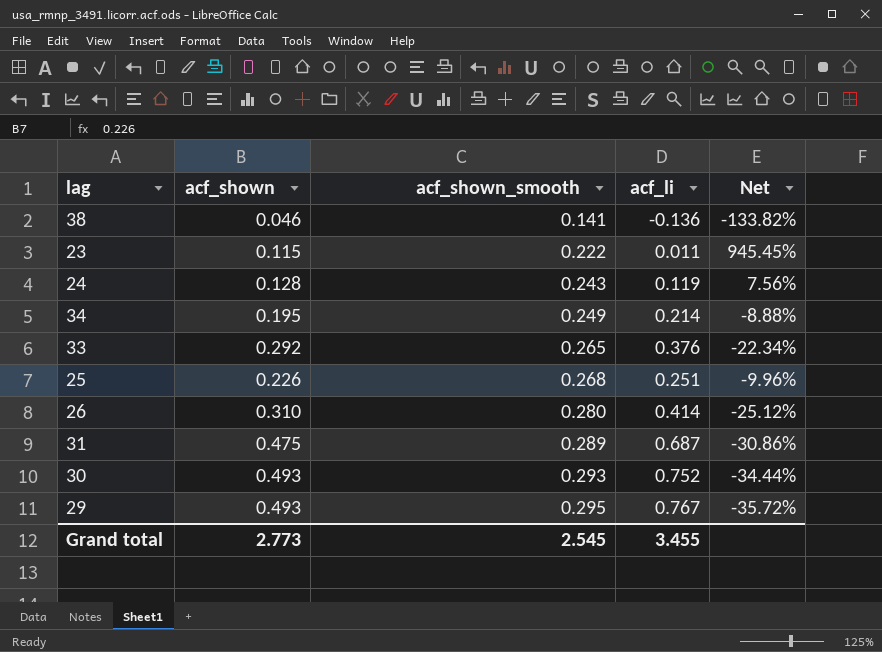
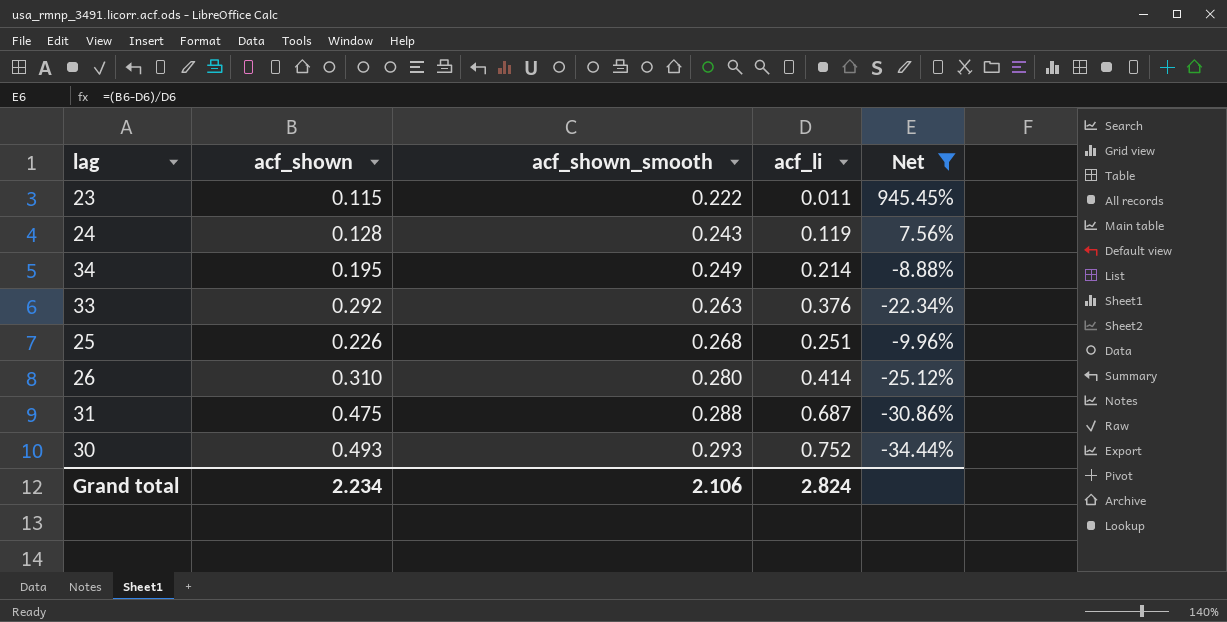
filter: none -> Net >= -34.44%
33 | acf_shown_smooth: 0.265 -> 0.263
31 | acf_shown_smooth: 0.289 -> 0.288
Grand total | acf_shown: 2.773 -> 2.234
Grand total | acf_shown_smooth: 2.545 -> 2.106
Grand total | acf_li: 3.455 -> 2.824

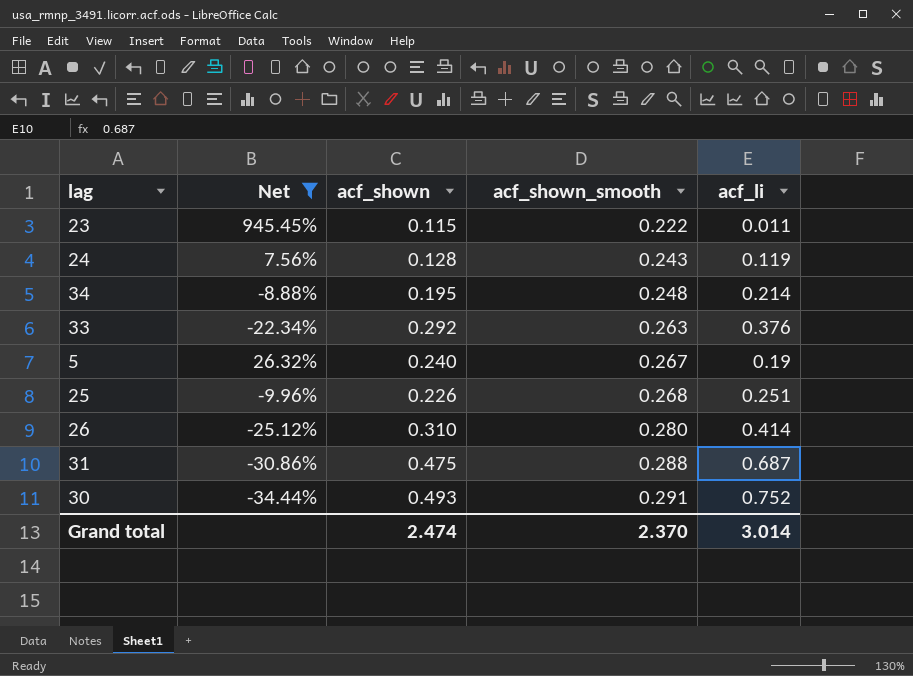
column Net | position: 5 -> 2
34 | acf_shown_smooth: 0.249 -> 0.248
row 5: none -> 26.32% | 0.240 | 0.267 | 0.19
30 | acf_shown_smooth: 0.293 -> 0.291
Grand total | acf_shown: 2.234 -> 2.474
Grand total | acf_shown_smooth: 2.106 -> 2.370
Grand total | acf_li: 2.824 -> 3.014

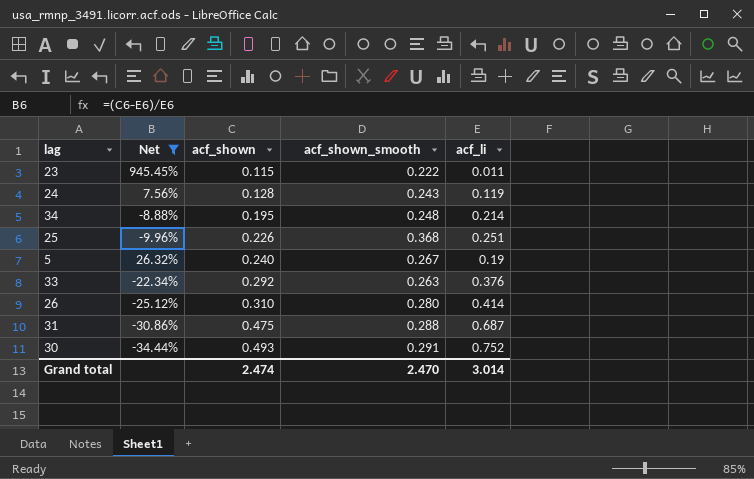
row order: acf_shown_smooth ascending -> acf_shown ascending
25 | acf_shown_smooth: 0.268 -> 0.368
Grand total | acf_shown_smooth: 2.370 -> 2.470

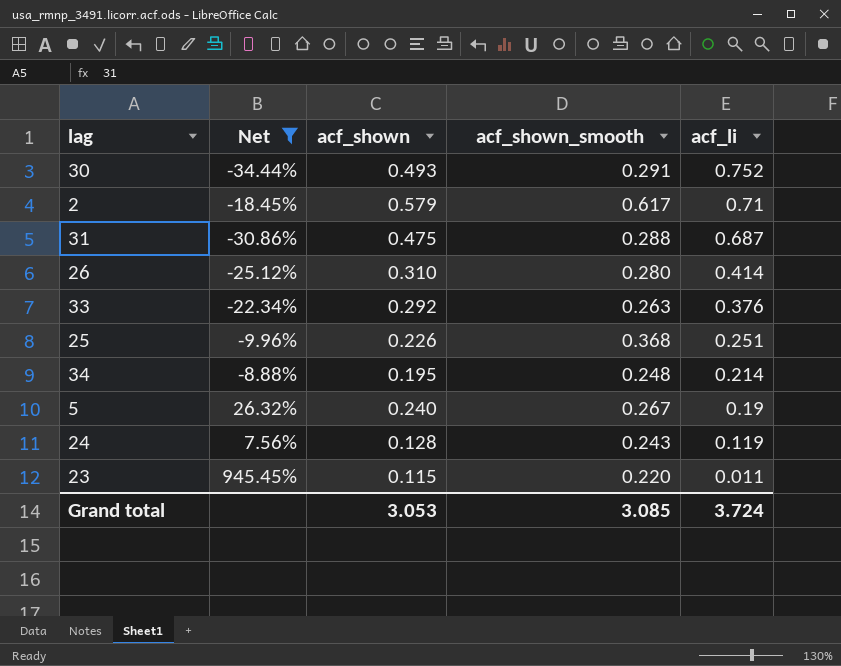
row order: acf_shown ascending -> acf_li descending
row 2: none -> -18.45% | 0.579 | 0.617 | 0.71
23 | acf_shown_smooth: 0.222 -> 0.220
Grand total | acf_shown: 2.474 -> 3.053
Grand total | acf_shown_smooth: 2.470 -> 3.085
Grand total | acf_li: 3.014 -> 3.724

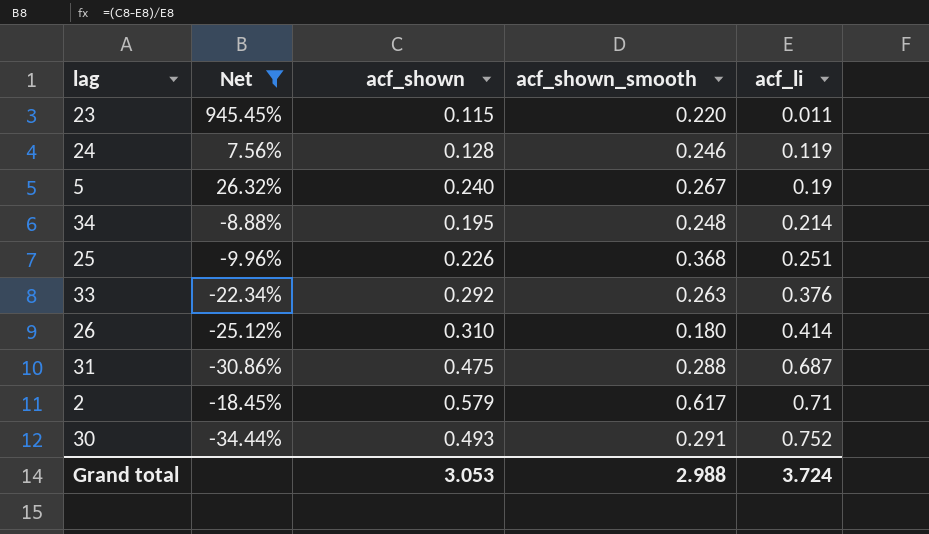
row order: acf_li descending -> acf_li ascending
24 | acf_shown_smooth: 0.243 -> 0.246
26 | acf_shown_smooth: 0.280 -> 0.180
Grand total | acf_shown_smooth: 3.085 -> 2.988

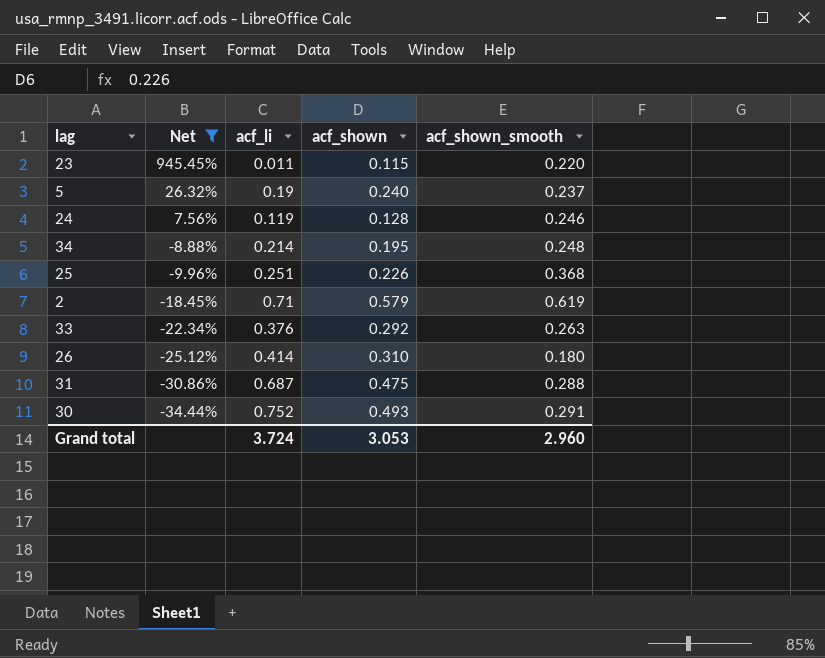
row order: acf_li ascending -> Net descending
column acf_li | position: 5 -> 3
5 | acf_shown_smooth: 0.267 -> 0.237
2 | acf_shown_smooth: 0.617 -> 0.619
Grand total | acf_shown_smooth: 2.988 -> 2.960

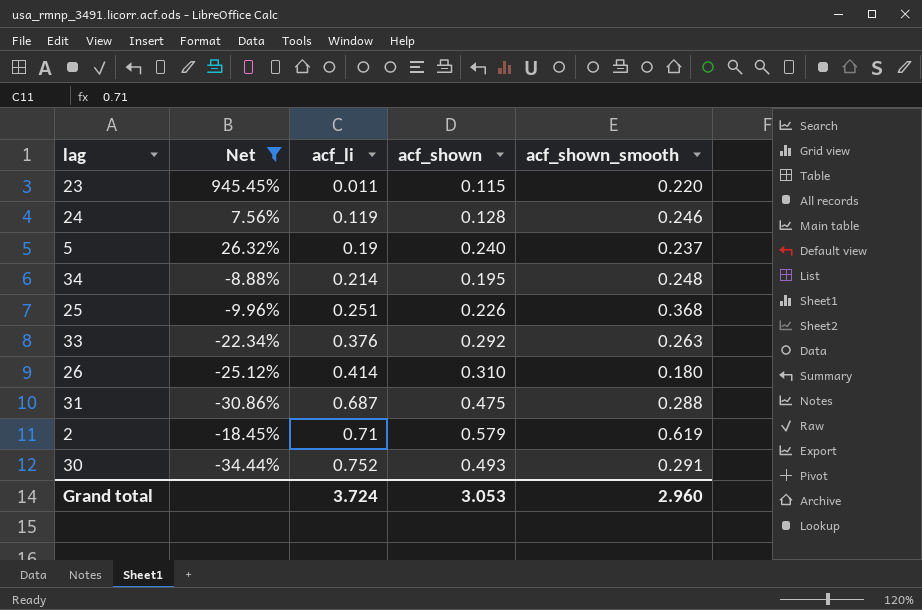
row order: Net descending -> acf_li ascending

